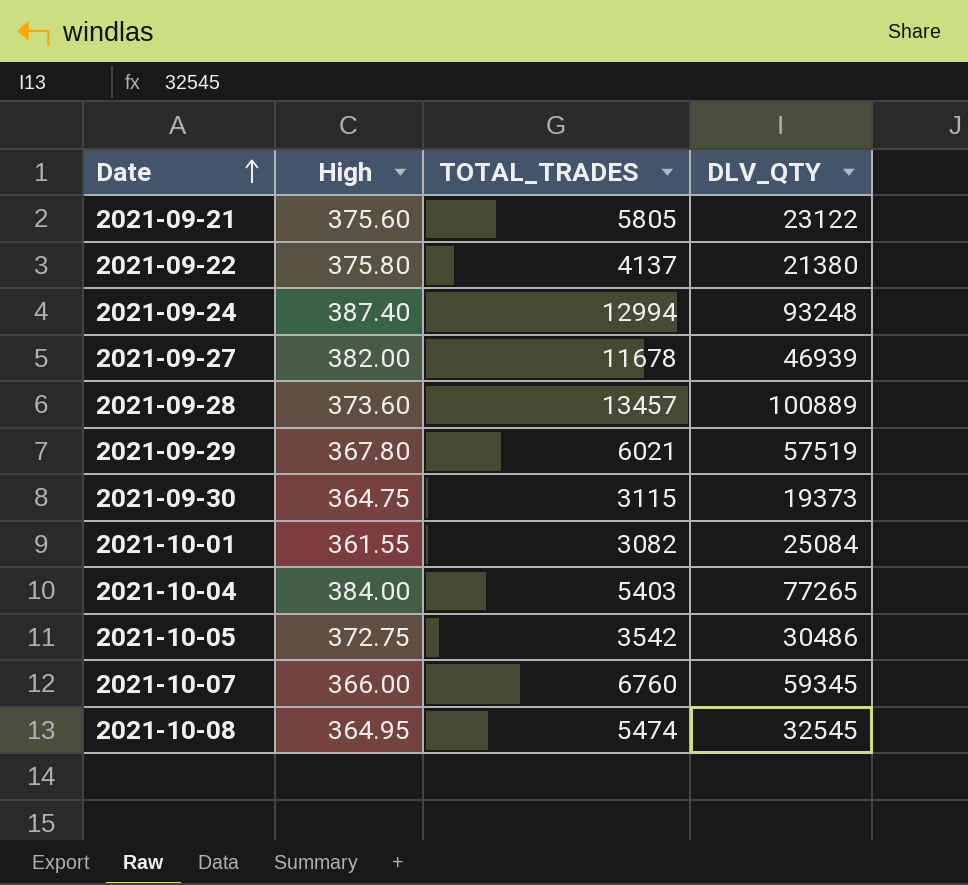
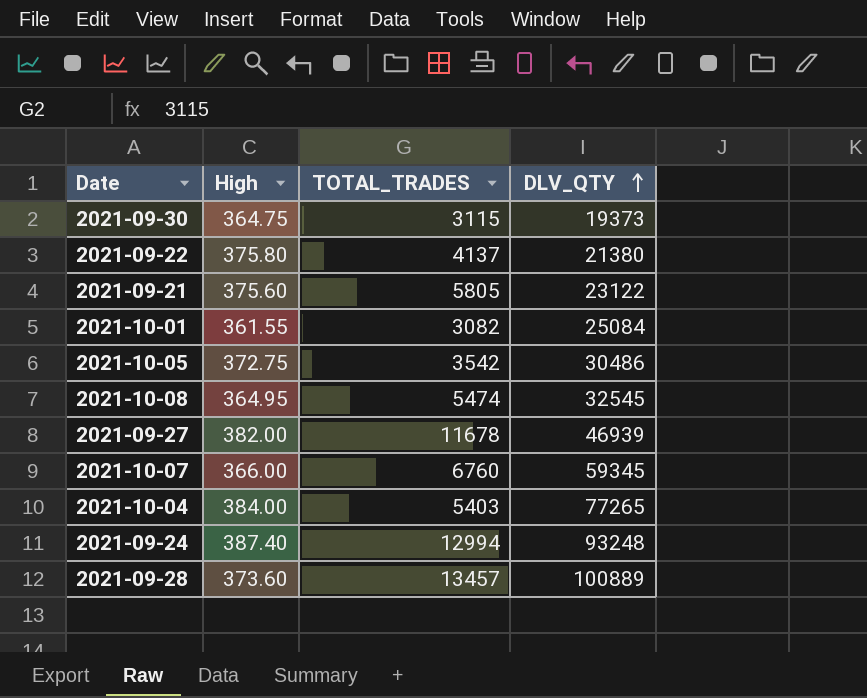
row order: Date ascending -> DLV_QTY ascending
row 2021-09-29: 367.80 | 6021 | 57519 -> none

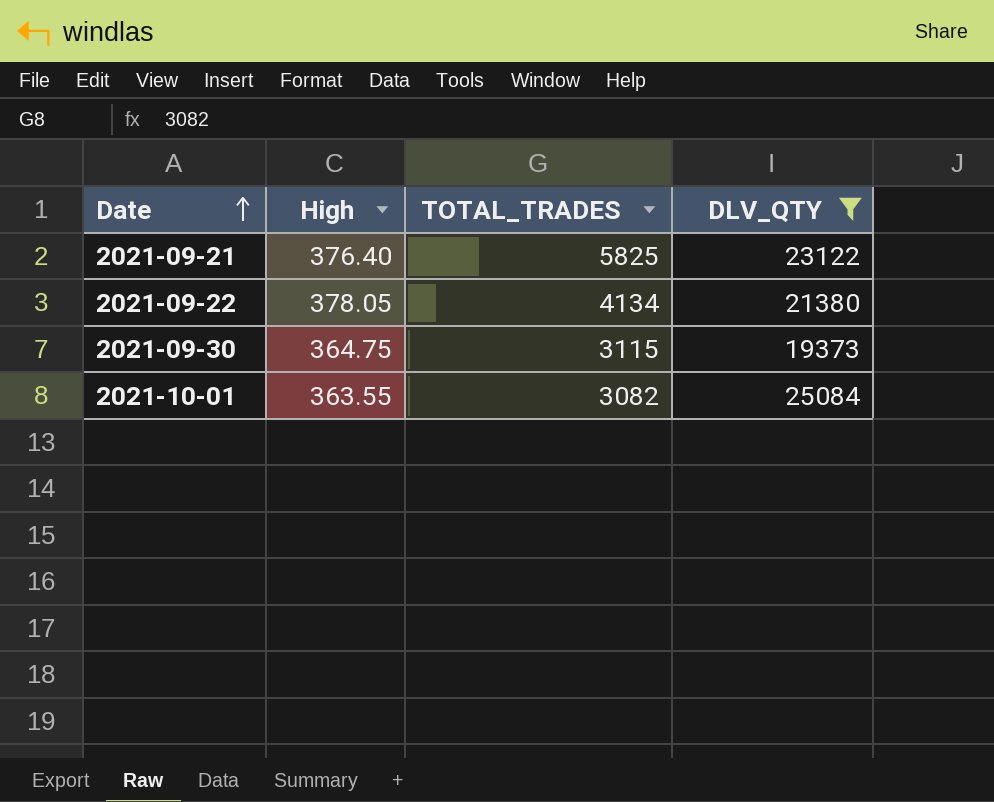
filter: none -> DLV_QTY <= 25084
row order: DLV_QTY ascending -> Date ascending
2021-09-21 | High: 375.60 -> 376.40
2021-09-21 | TOTAL_TRADES: 5805 -> 5825
2021-09-22 | High: 375.80 -> 378.05
2021-09-22 | TOTAL_TRADES: 4137 -> 4134
2021-10-01 | High: 361.55 -> 363.55

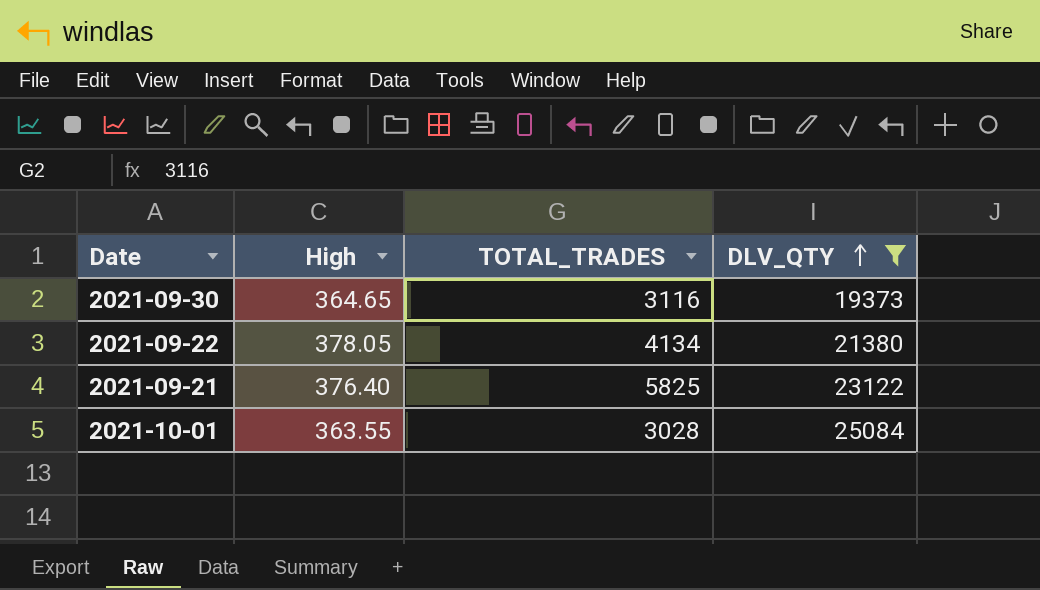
row order: Date ascending -> DLV_QTY ascending
2021-09-30 | High: 364.75 -> 364.65
2021-09-30 | TOTAL_TRADES: 3115 -> 3116
2021-10-01 | TOTAL_TRADES: 3082 -> 3028

